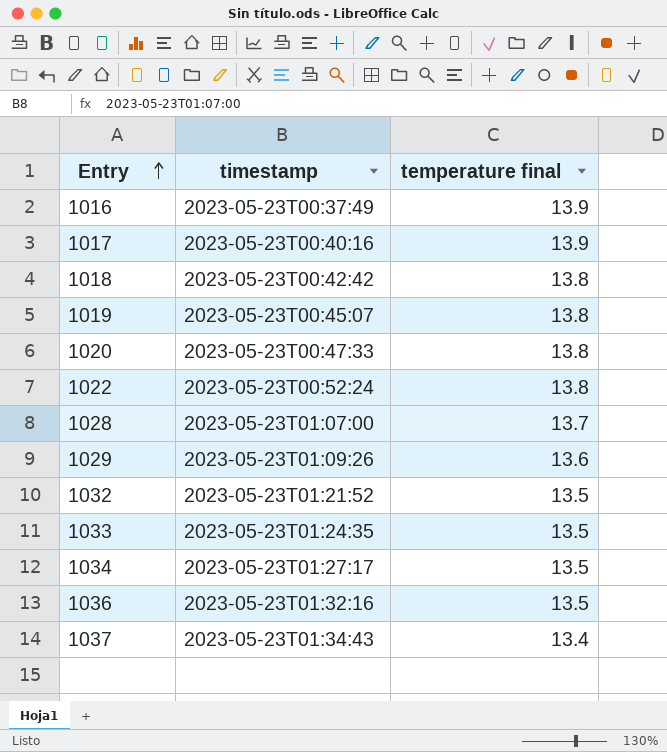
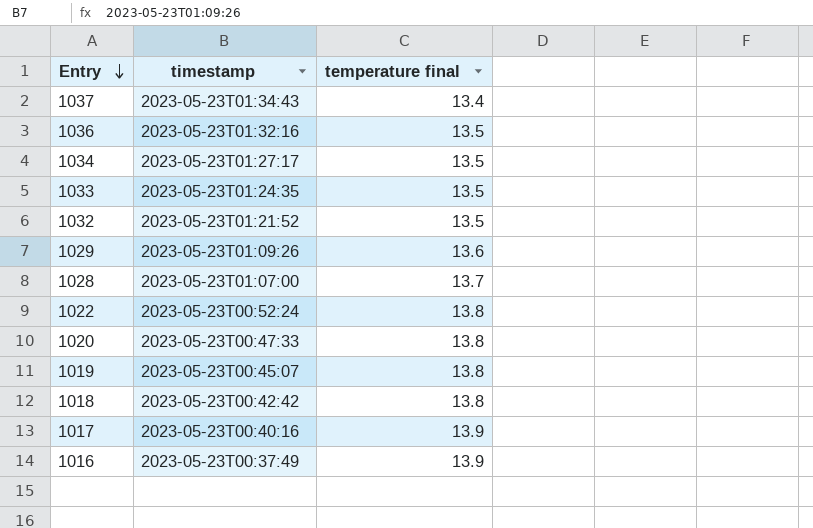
row order: Entry ascending -> Entry descending

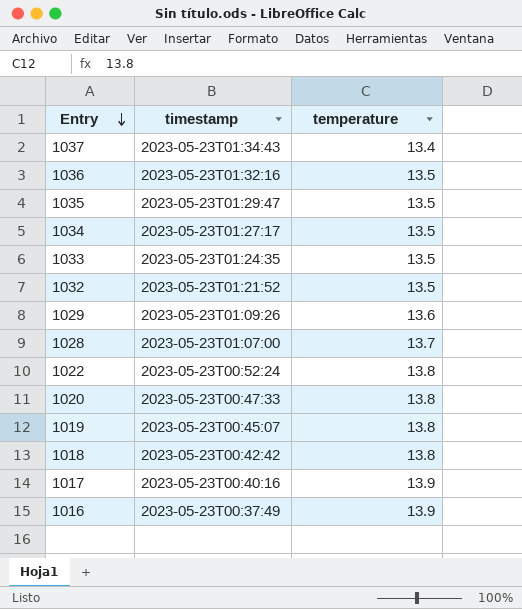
column name: temperature final -> temperature
row 1035: none -> 2023-05-23T01:29:47 | 13.5

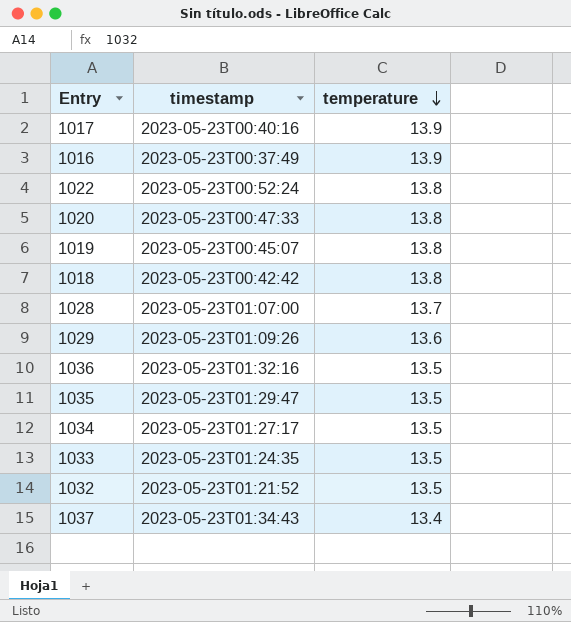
row order: Entry descending -> temperature descending

